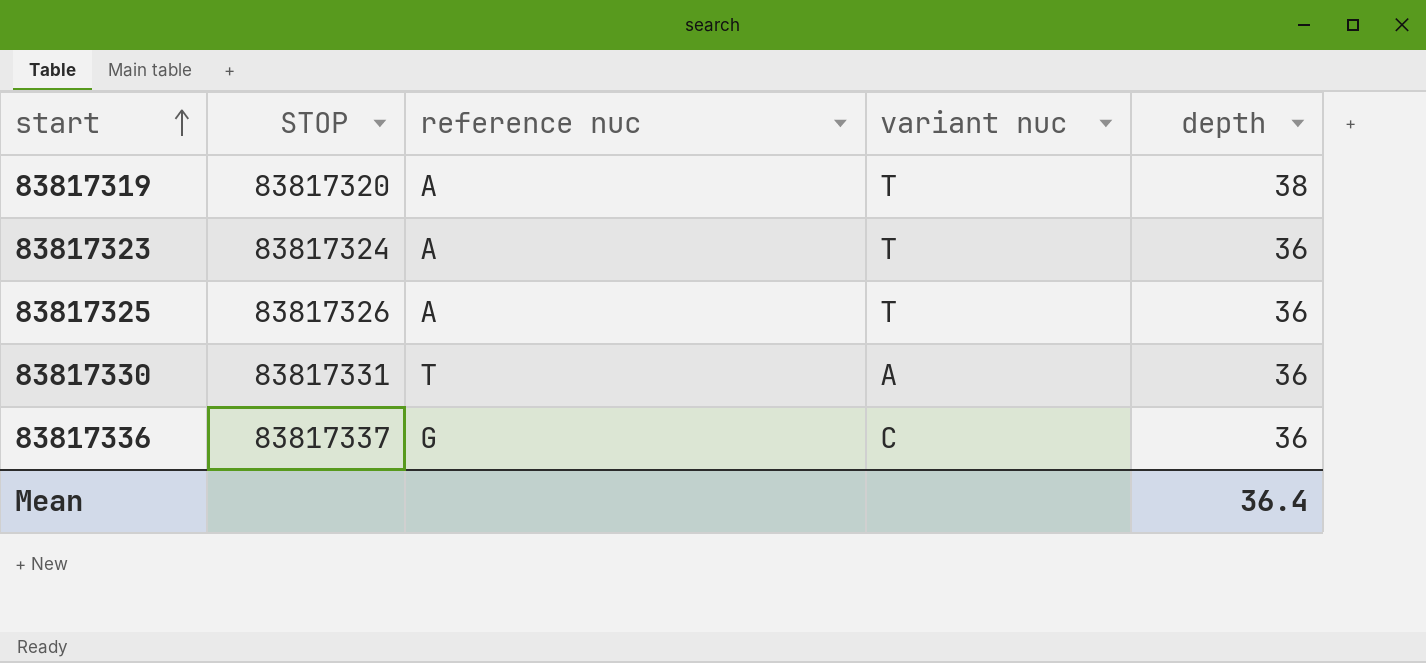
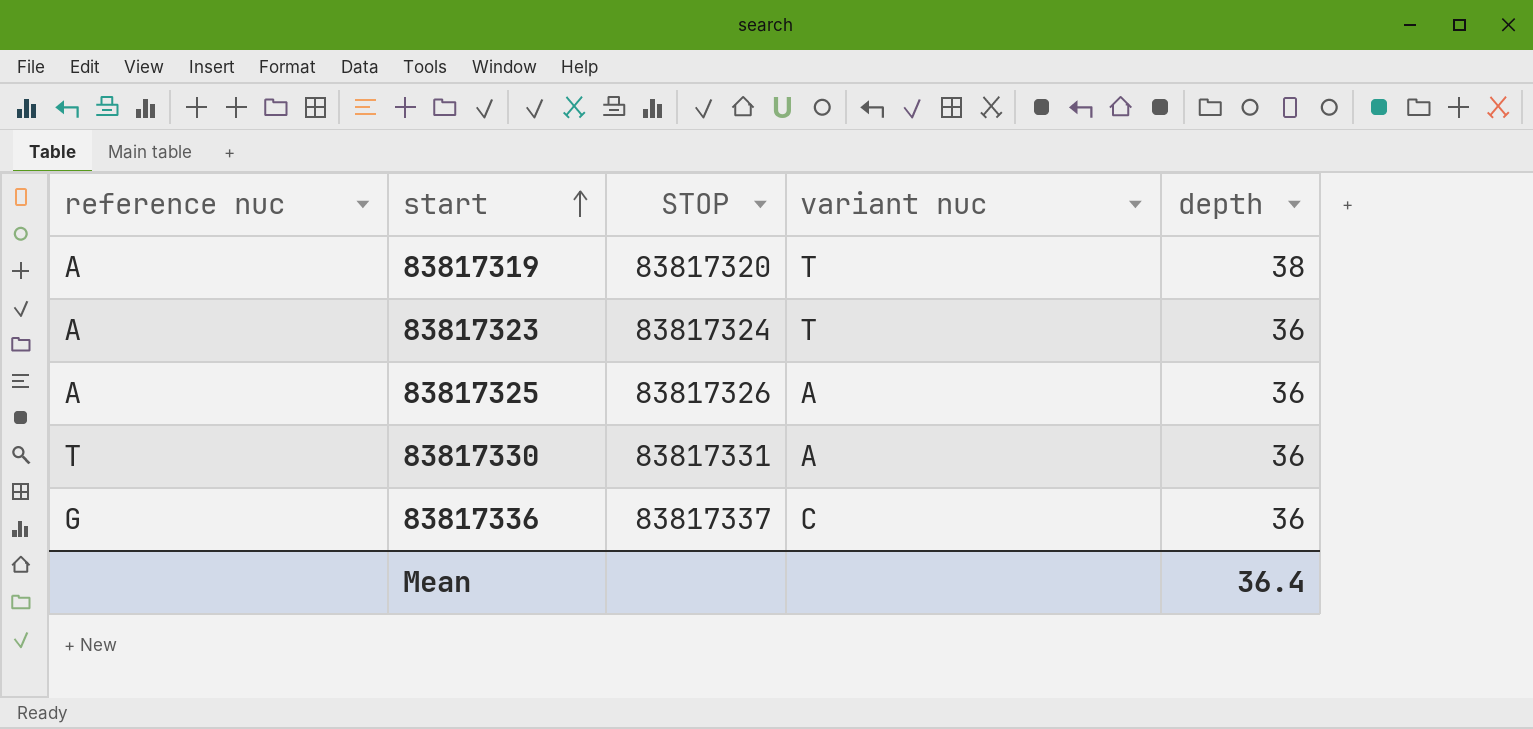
column reference nuc | position: 3 -> 1
83817325 | variant nuc: T -> A

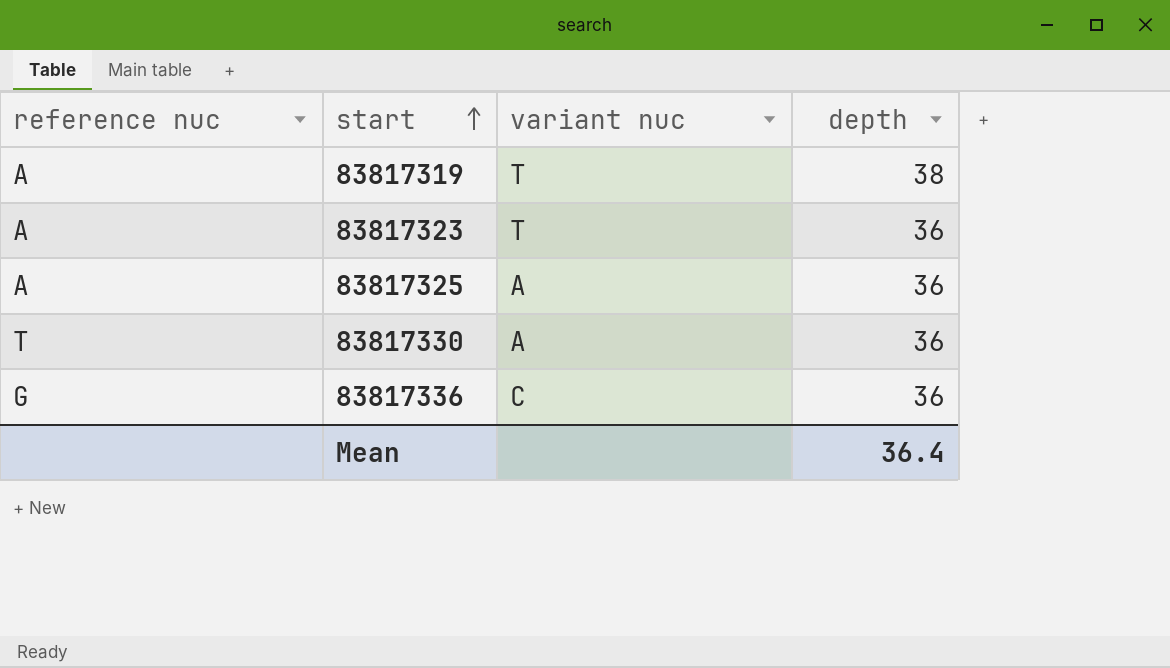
column STOP | position: 3 -> none

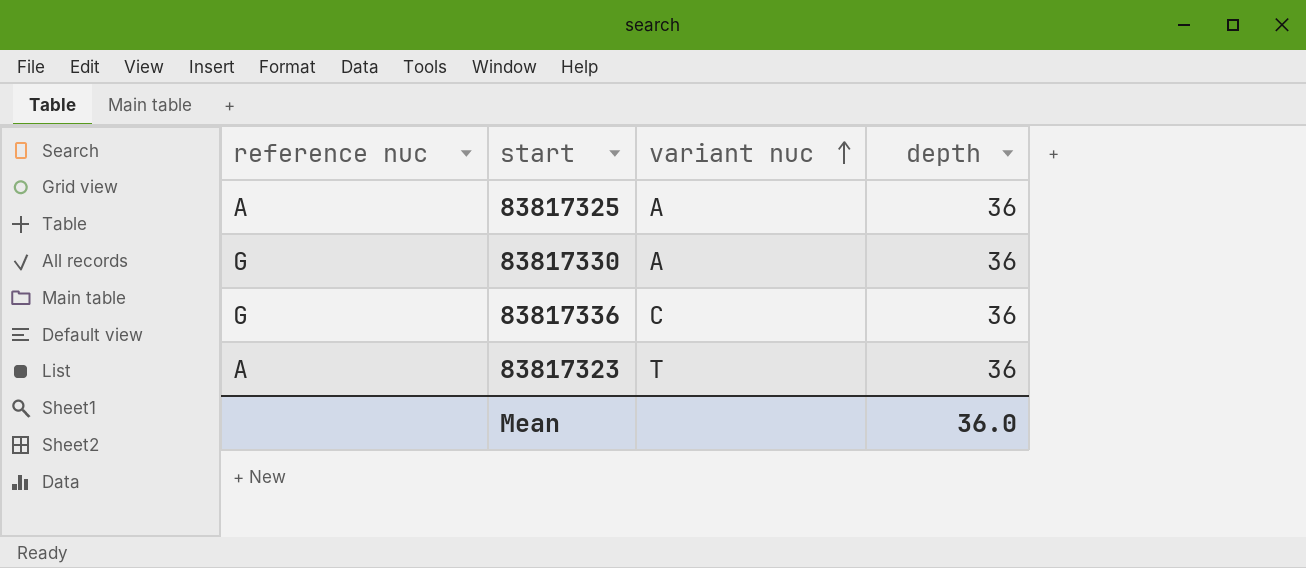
row order: start ascending -> variant nuc ascending
row 83817319: A | T | 38 -> none
83817330 | reference nuc: T -> G
Mean | depth: 36.4 -> 36.0

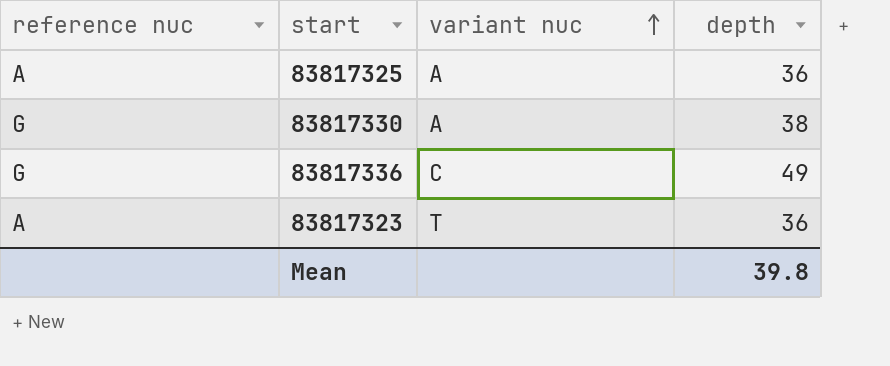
83817330 | depth: 36 -> 38
83817336 | depth: 36 -> 49
Mean | depth: 36.0 -> 39.8

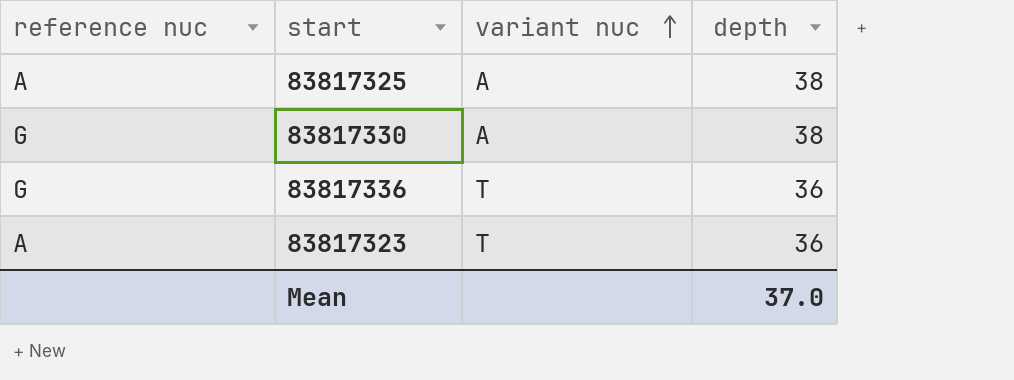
83817325 | depth: 36 -> 38
83817336 | variant nuc: C -> T
83817336 | depth: 49 -> 36
Mean | depth: 39.8 -> 37.0

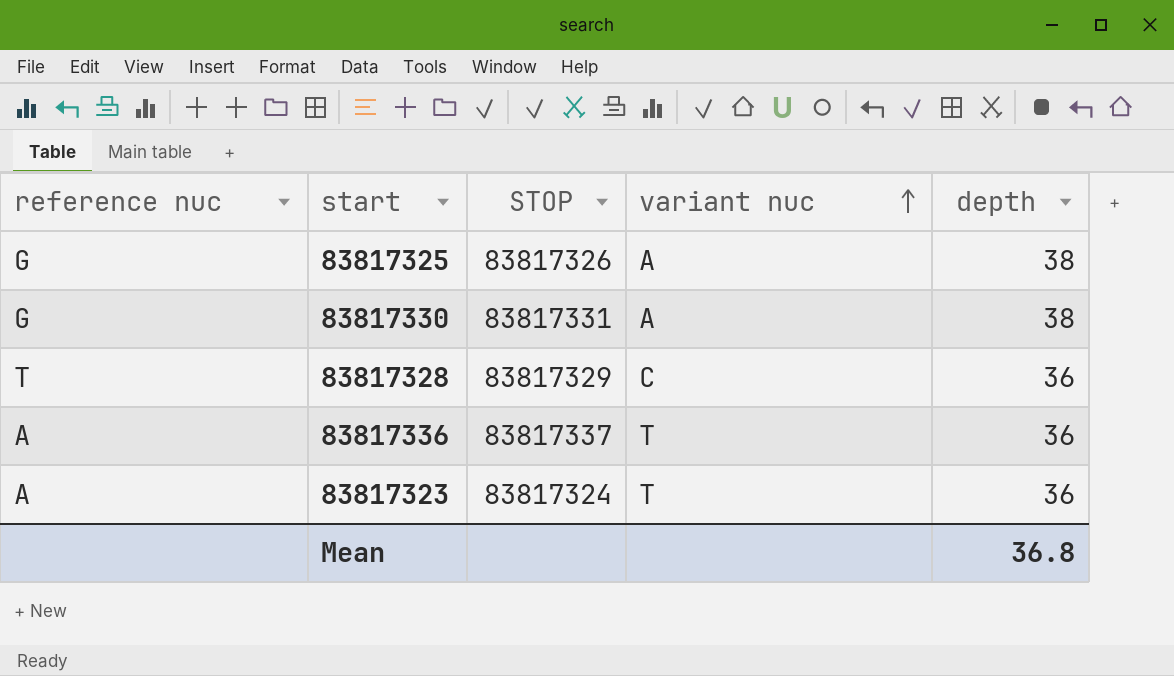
column STOP | position: none -> 3
83817325 | reference nuc: A -> G
row 83817328: none -> T | 83817329 | C | 36
83817336 | reference nuc: G -> A
Mean | depth: 37.0 -> 36.8

